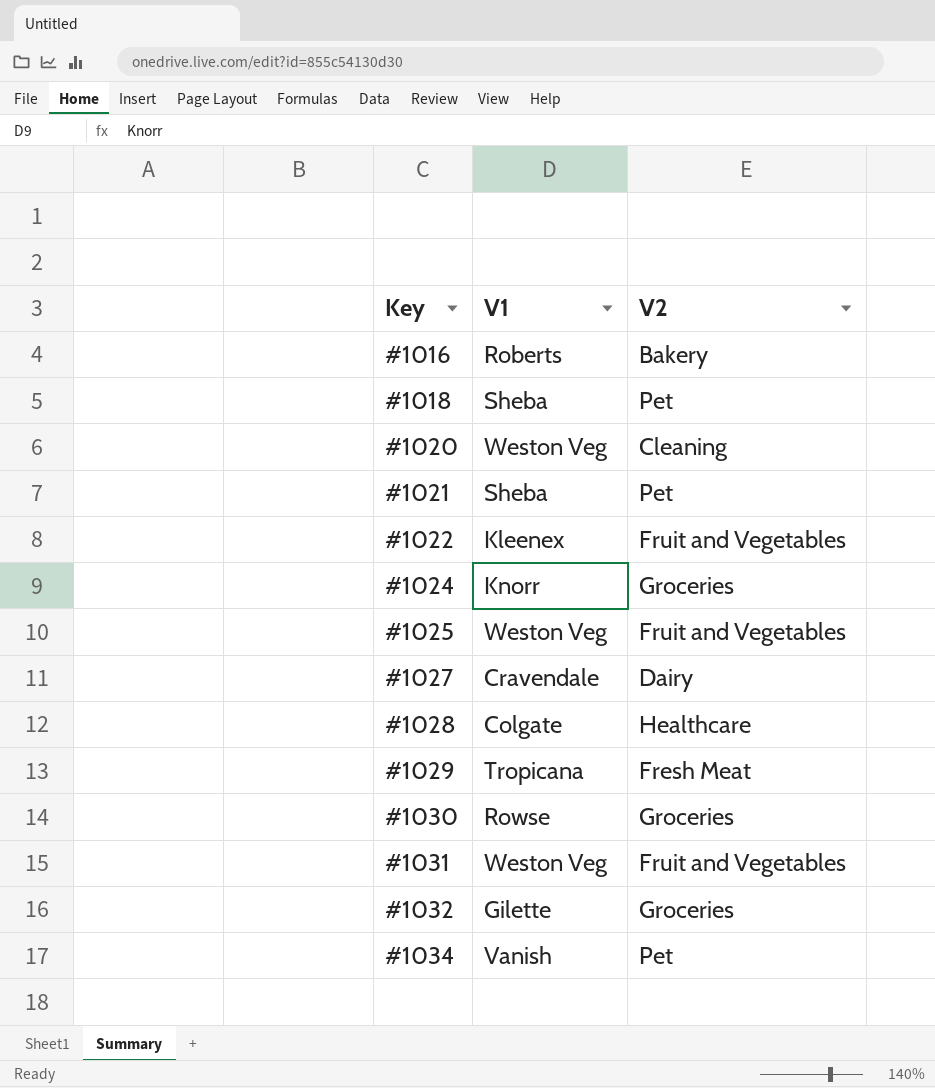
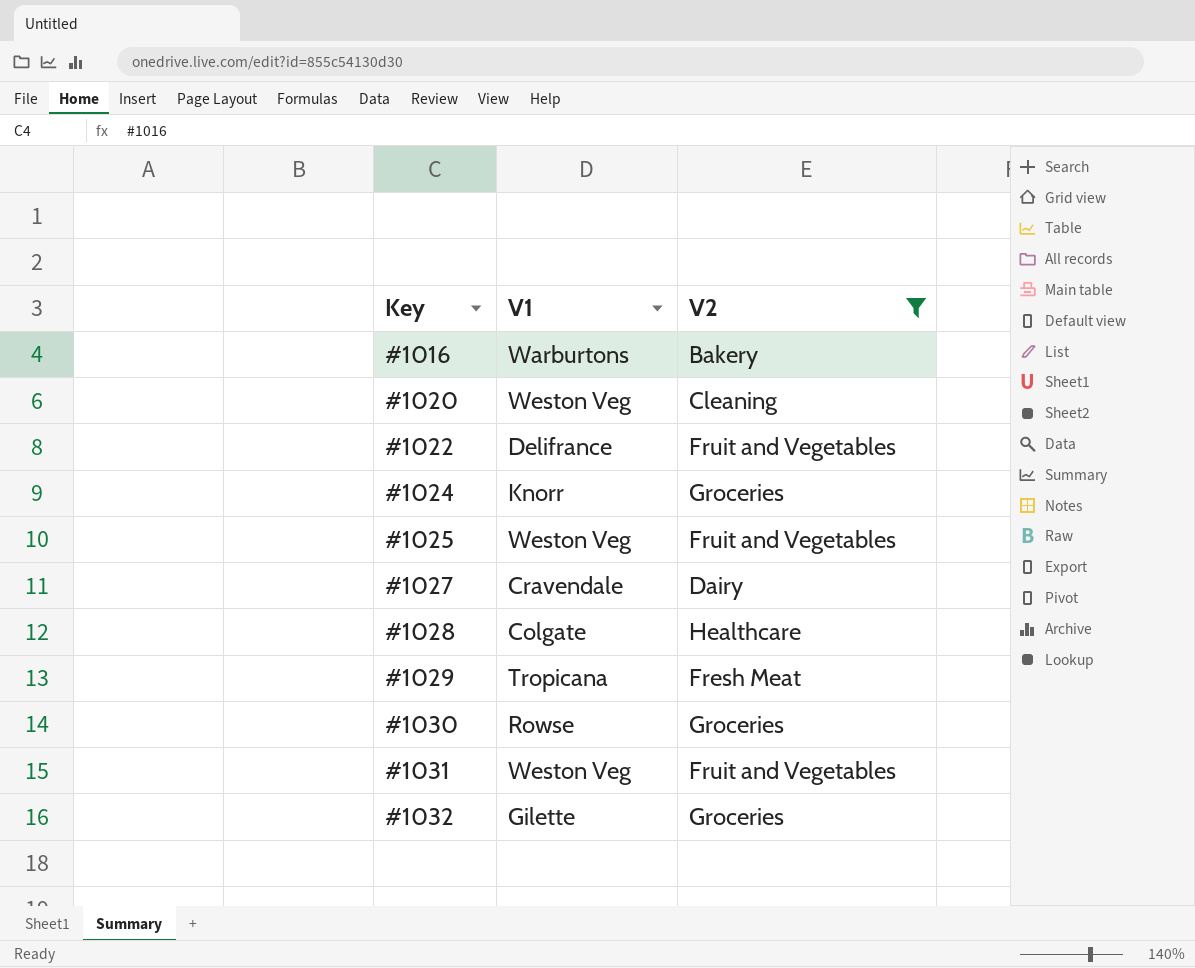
filter: none -> V2 != Pet
#1016 | V1: Roberts -> Warburtons
#1022 | V1: Kleenex -> Delifrance

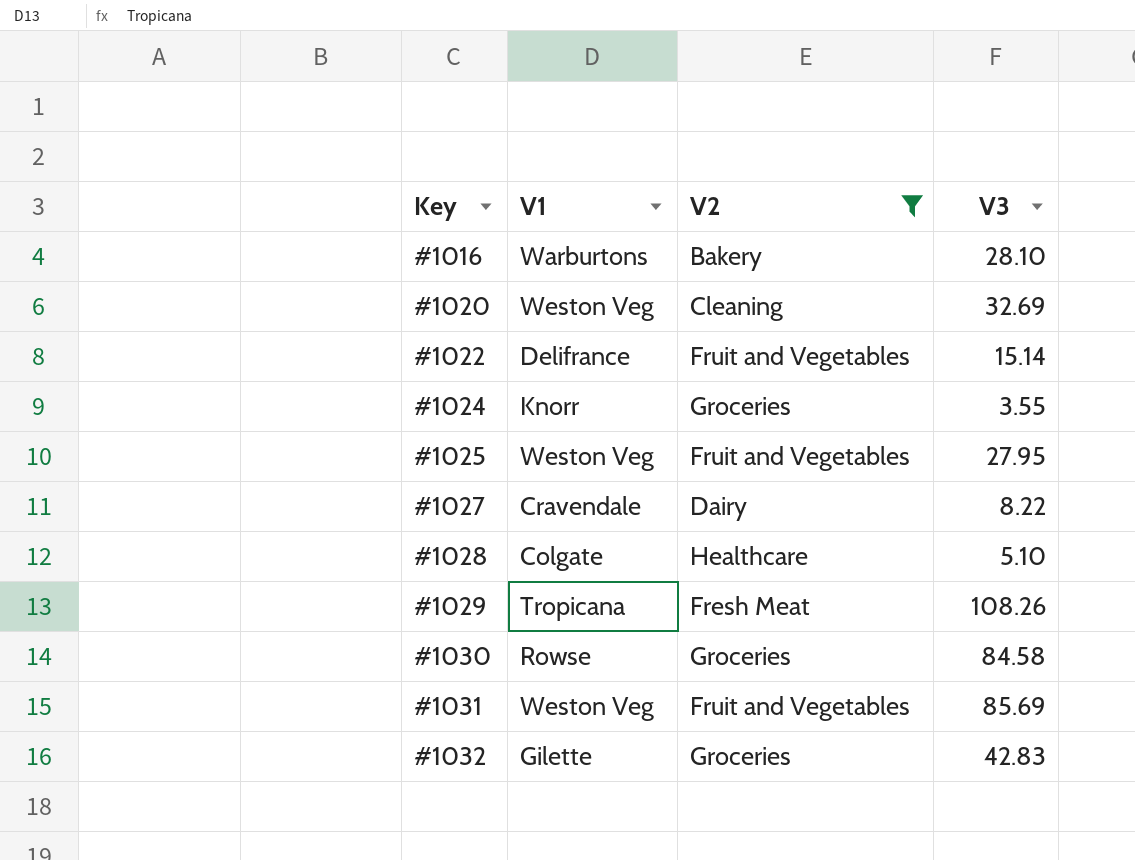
column V3 | position: none -> 4

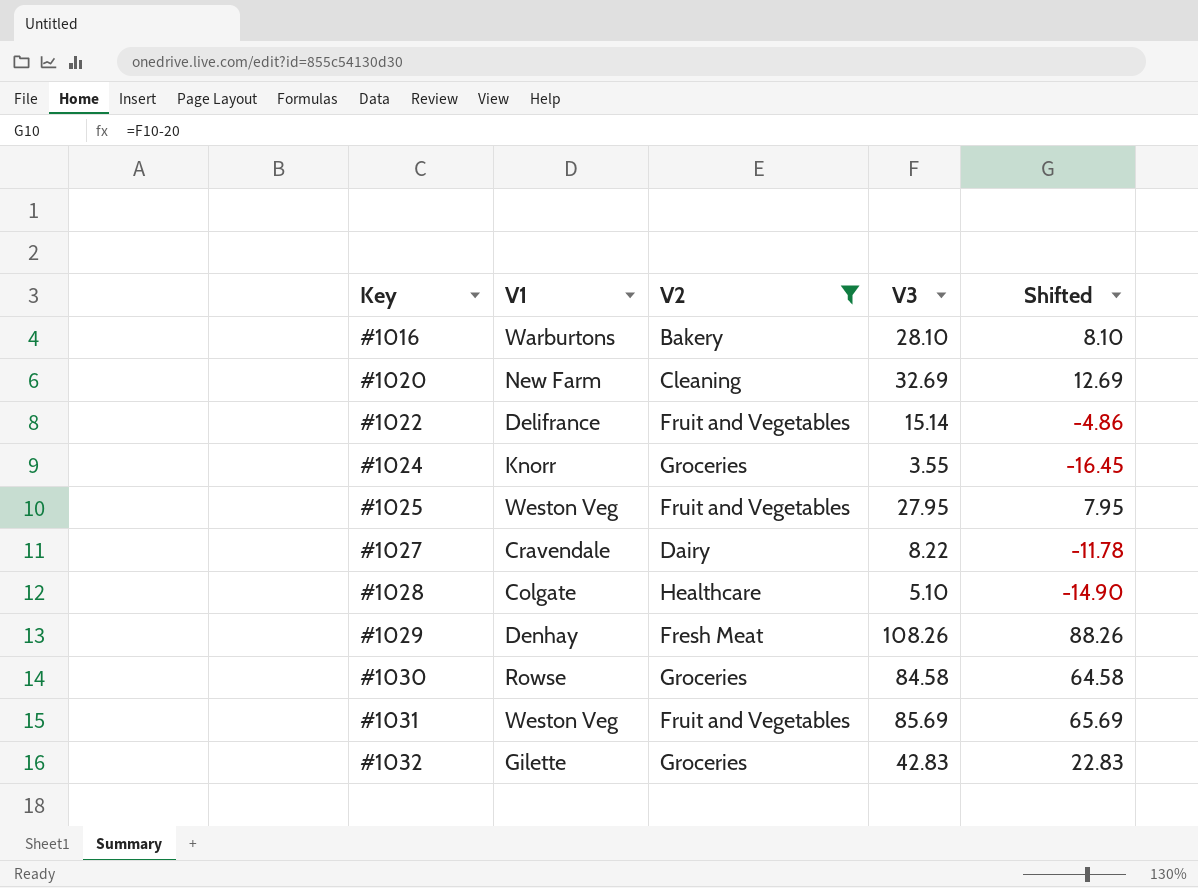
column Shifted | formula: none -> [V3] - 20
#1020 | V1: Weston Veg -> New Farm
#1029 | V1: Tropicana -> Denhay

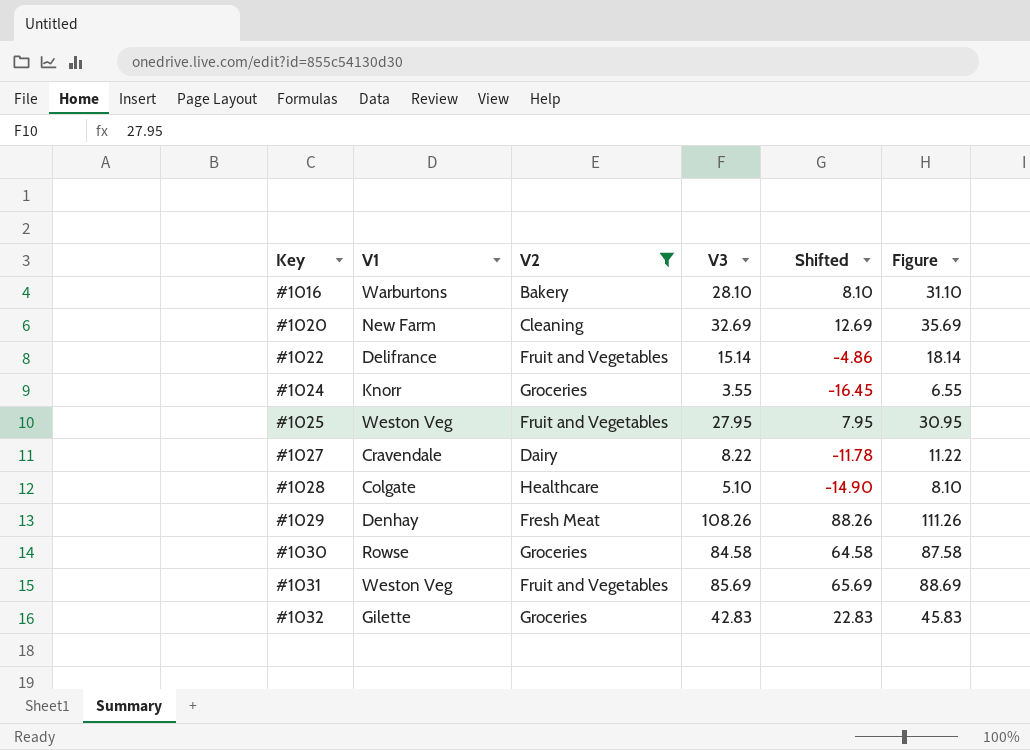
column Figure | formula: none -> [V3] + 3

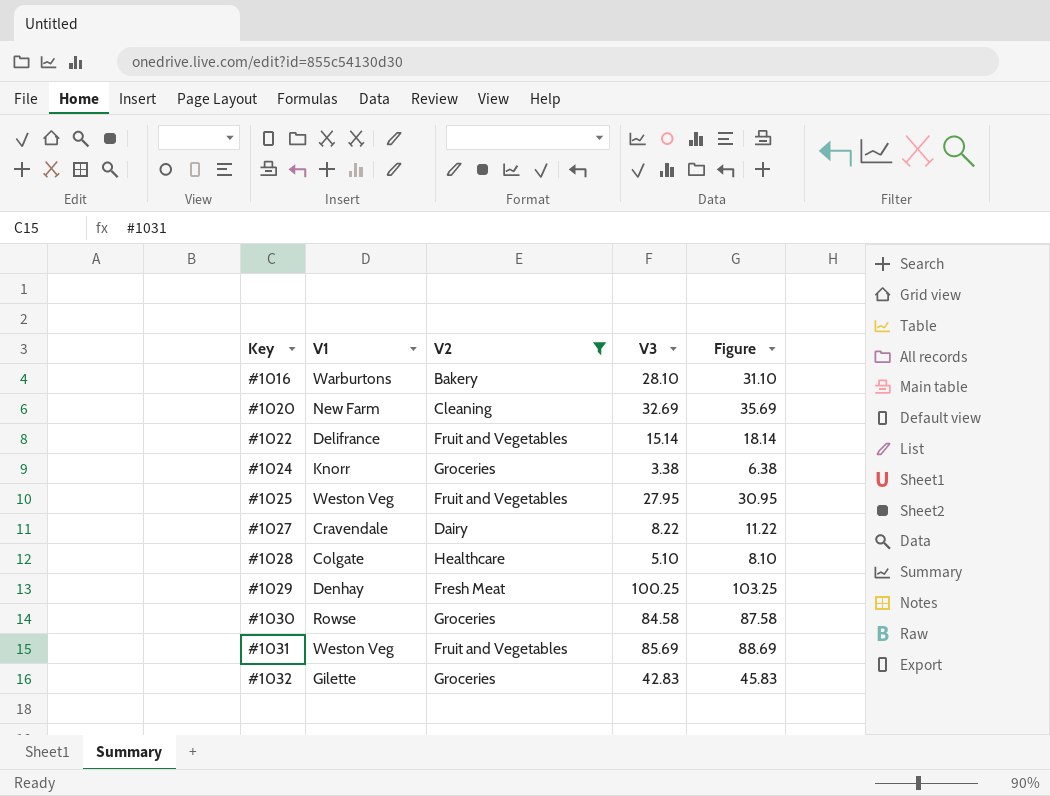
column Shifted | formula: [V3] - 20 -> none
#1024 | V3: 3.55 -> 3.38
#1024 | Figure: 6.55 -> 6.38
#1029 | V3: 108.26 -> 100.25
#1029 | Figure: 111.26 -> 103.25

